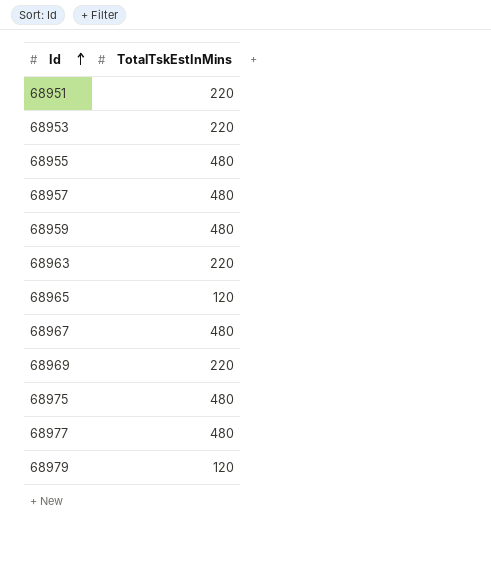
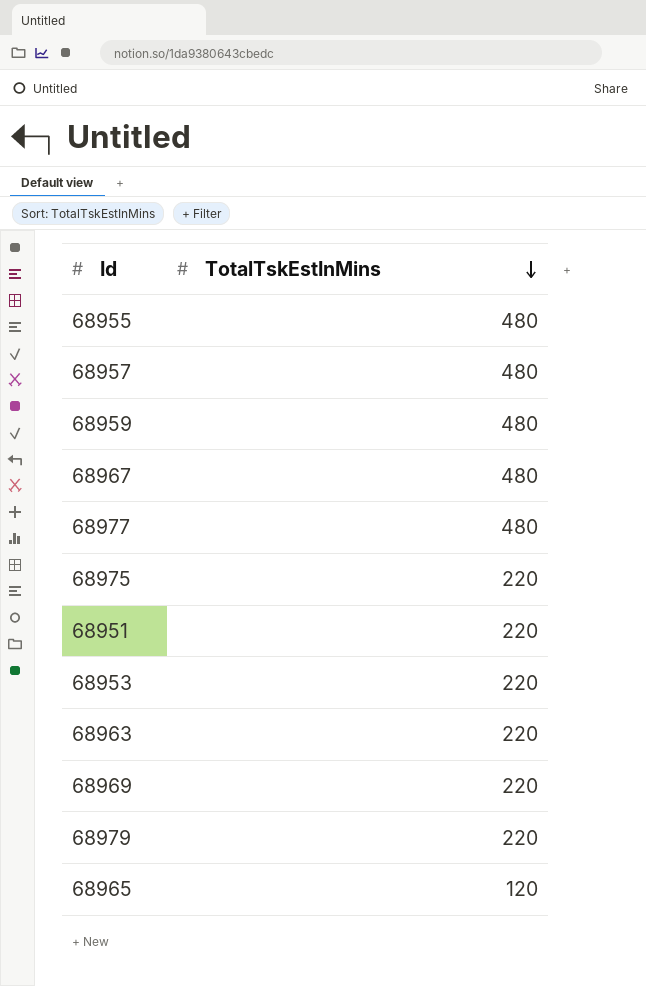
row order: Id ascending -> TotalTskEstInMins descending
68975 | TotalTskEstInMins: 480 -> 220
68979 | TotalTskEstInMins: 120 -> 220

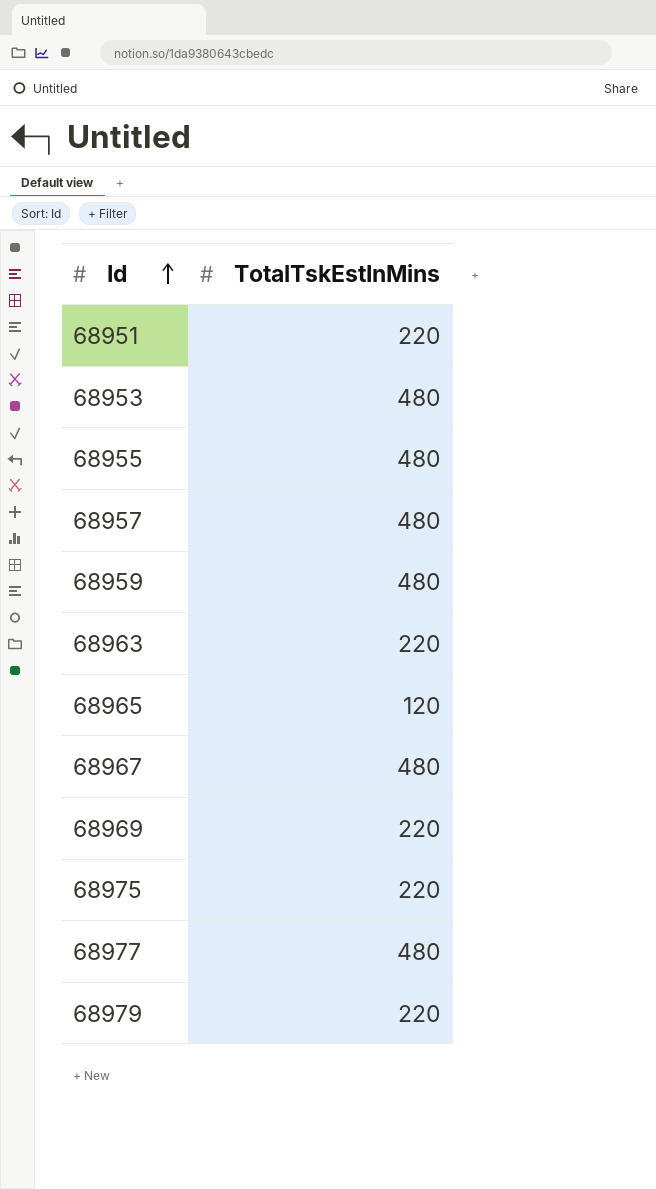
row order: TotalTskEstInMins descending -> Id ascending
68953 | TotalTskEstInMins: 220 -> 480

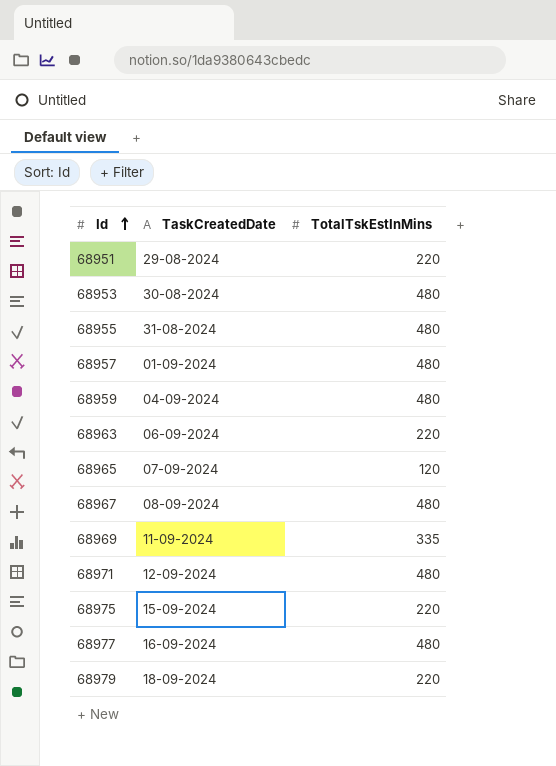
column TaskCreatedDate | position: none -> 2
68969 | TotalTskEstInMins: 220 -> 335
row 68971: none -> 12-09-2024 | 480

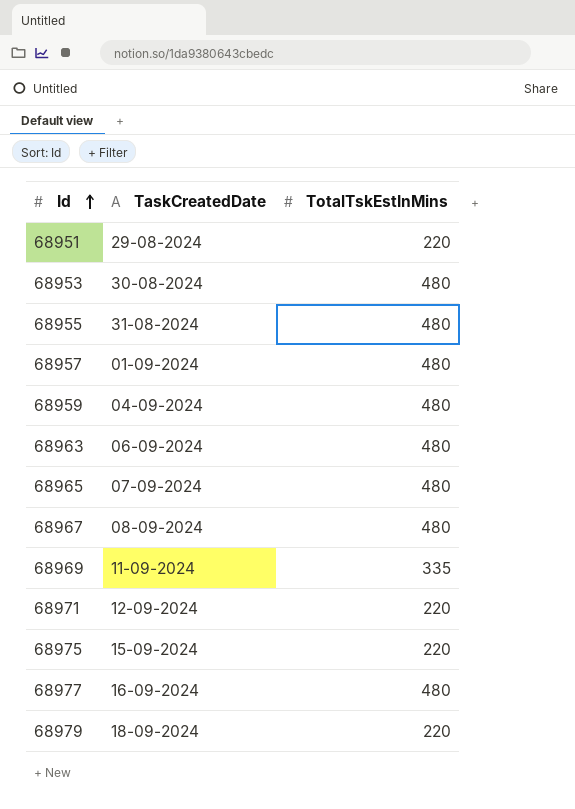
68963 | TotalTskEstInMins: 220 -> 480
68965 | TotalTskEstInMins: 120 -> 480
68971 | TotalTskEstInMins: 480 -> 220

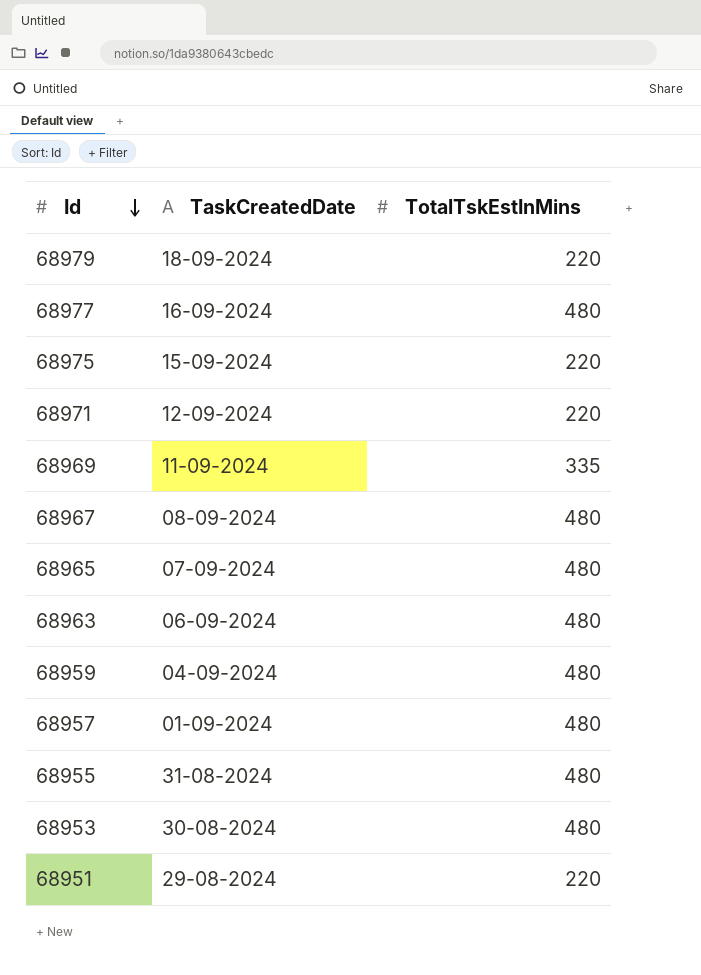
row order: Id ascending -> Id descending

